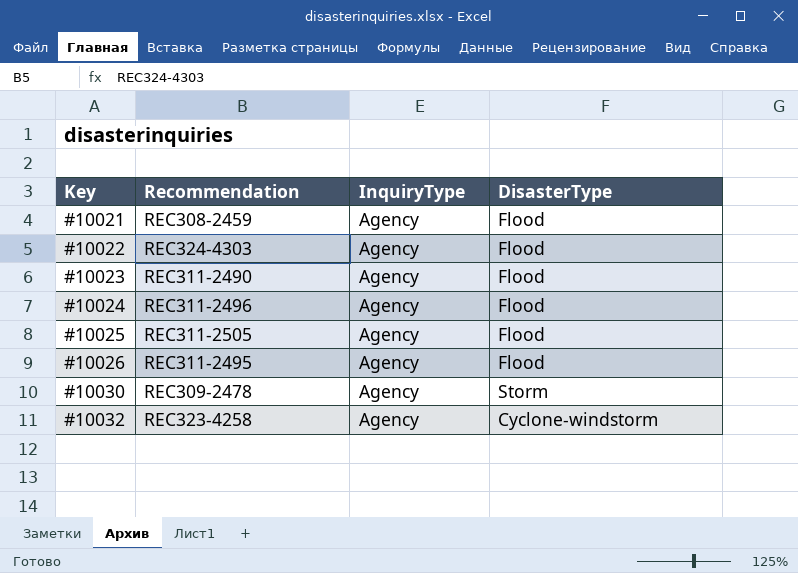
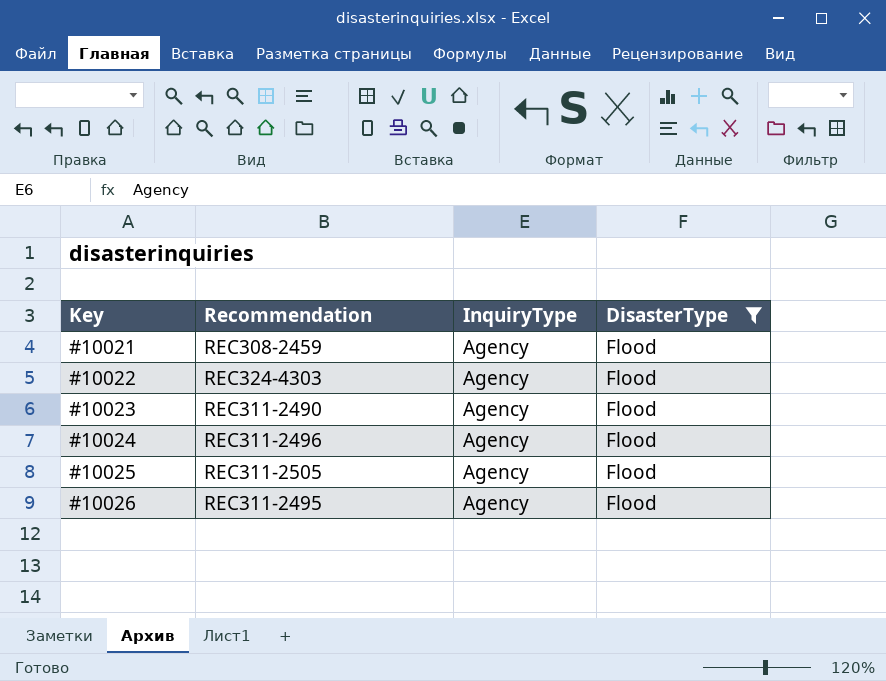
filter: none -> DisasterType = Flood

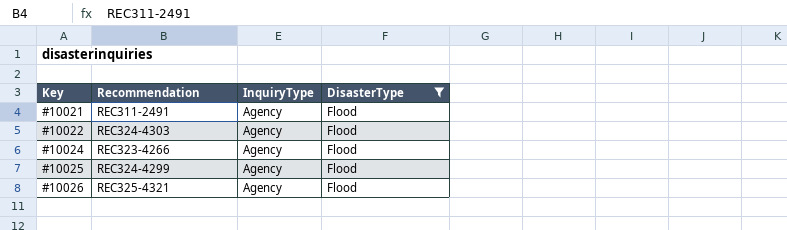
row #10023: REC311-2490 | Agency | Flood -> none
#10021 | Recommendation: REC308-2459 -> REC311-2491
#10024 | Recommendation: REC311-2496 -> REC323-4266
#10025 | Recommendation: REC311-2505 -> REC324-4299
#10026 | Recommendation: REC311-2495 -> REC325-4321

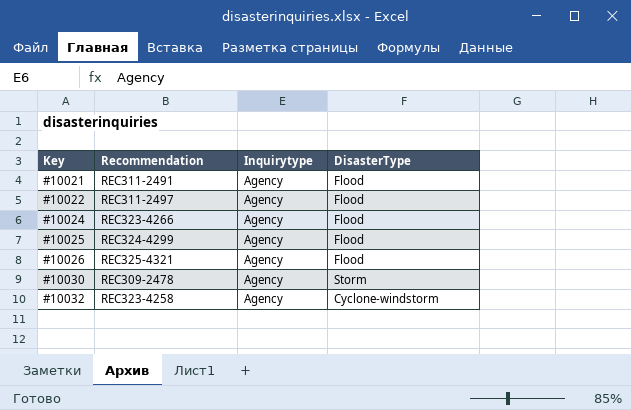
filter: DisasterType = Flood -> none
column name: InquiryType -> Inquirytype
#10022 | Recommendation: REC324-4303 -> REC311-2497

